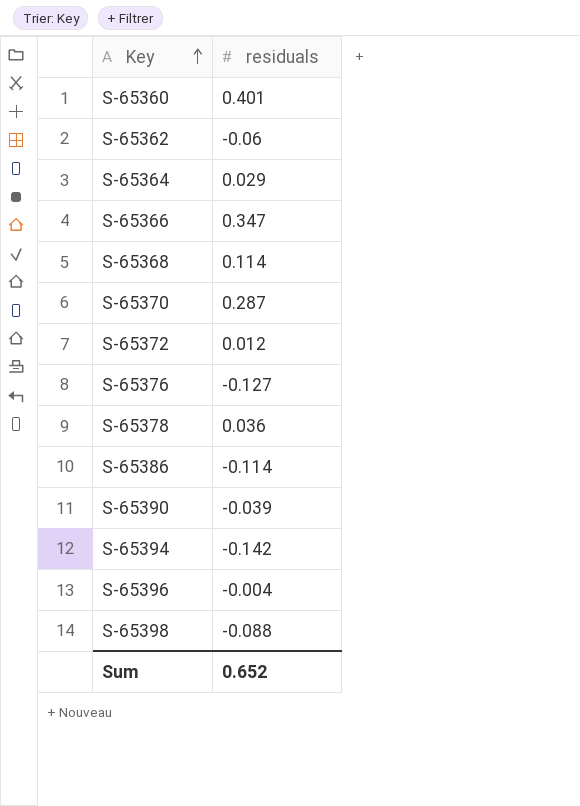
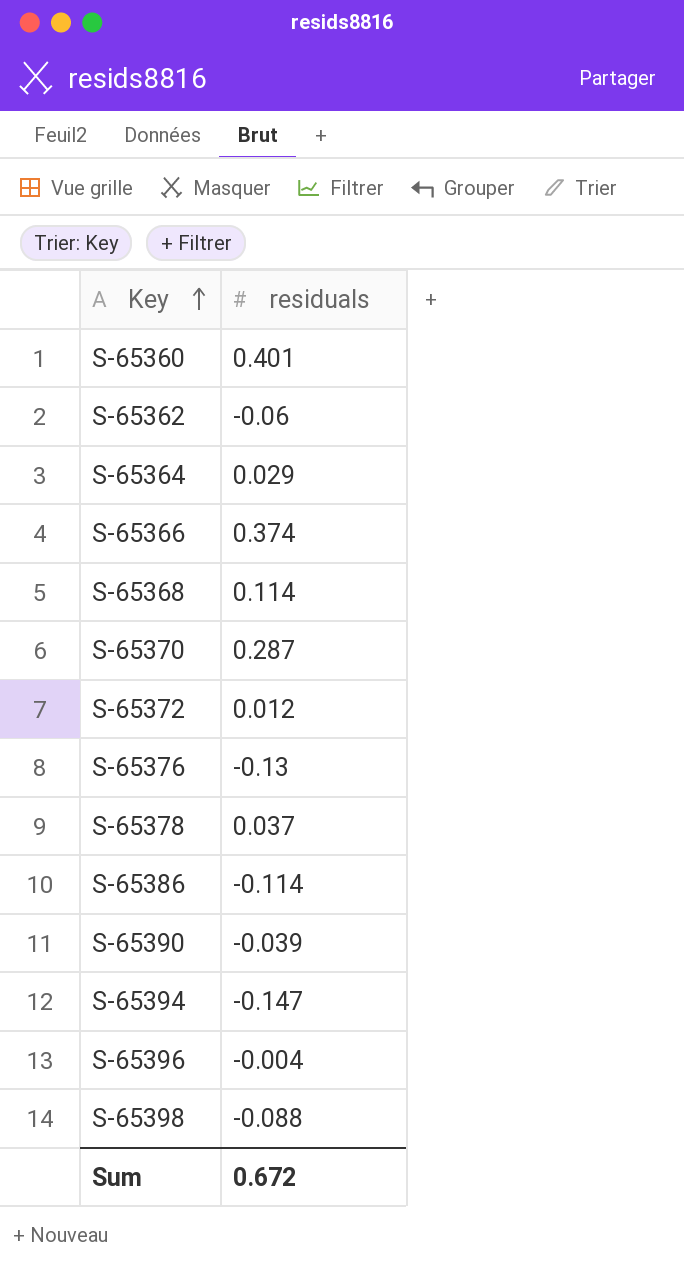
S-65366 | residuals: 0.347 -> 0.374
S-65376 | residuals: -0.127 -> -0.13
S-65378 | residuals: 0.036 -> 0.037
S-65394 | residuals: -0.142 -> -0.147
Sum | residuals: 0.652 -> 0.672

